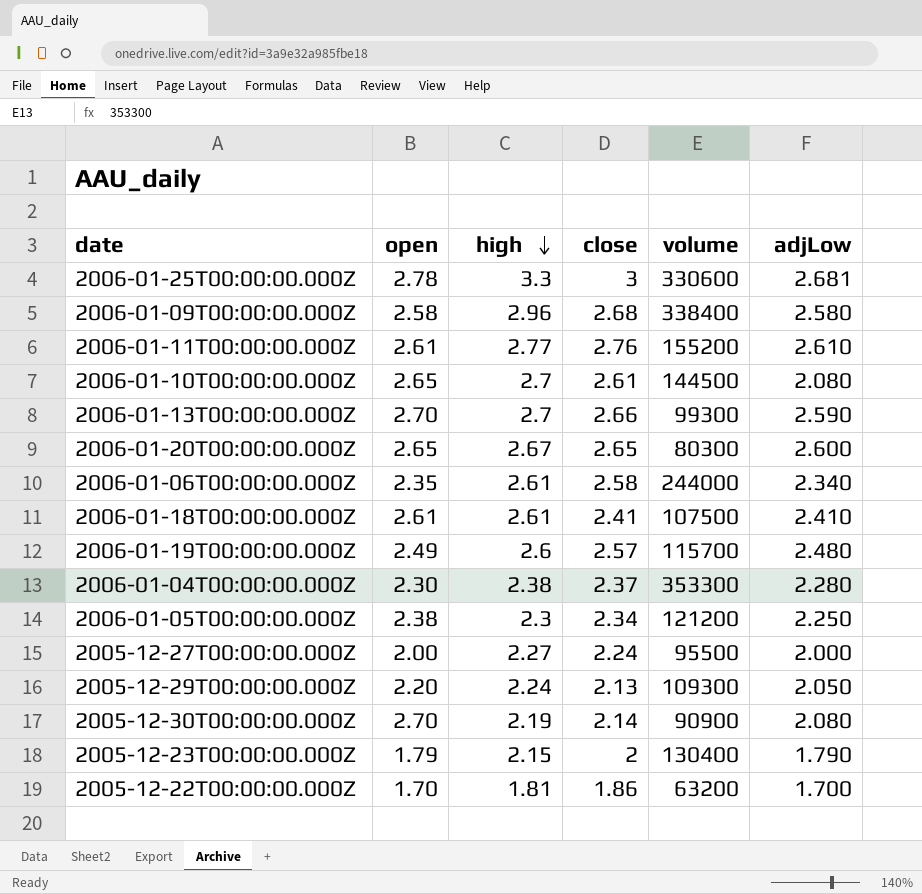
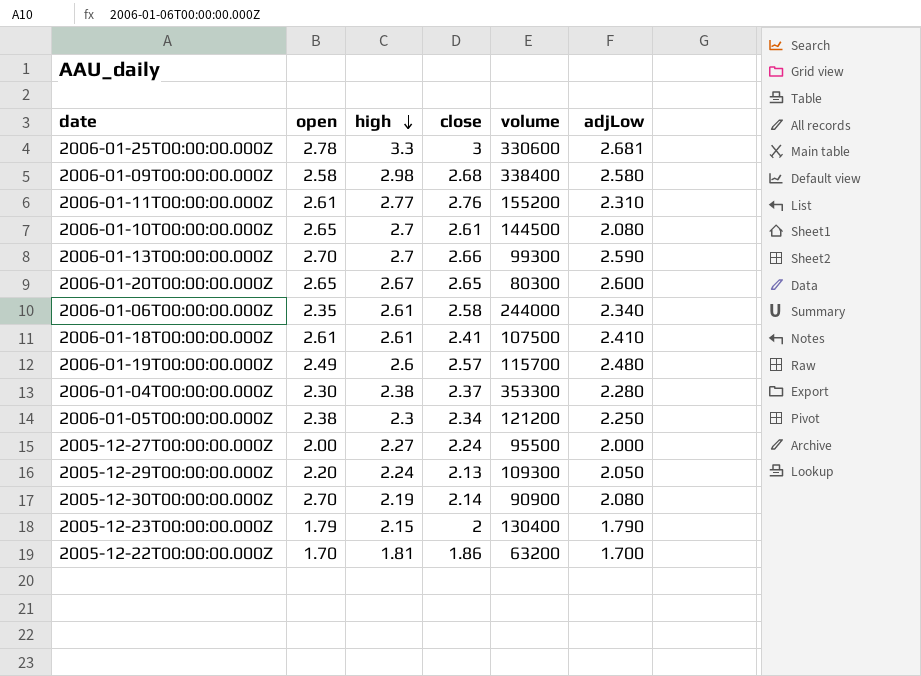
2006-01-09T00:00:00.000Z | high: 2.96 -> 2.98
2006-01-11T00:00:00.000Z | adjLow: 2.610 -> 2.310

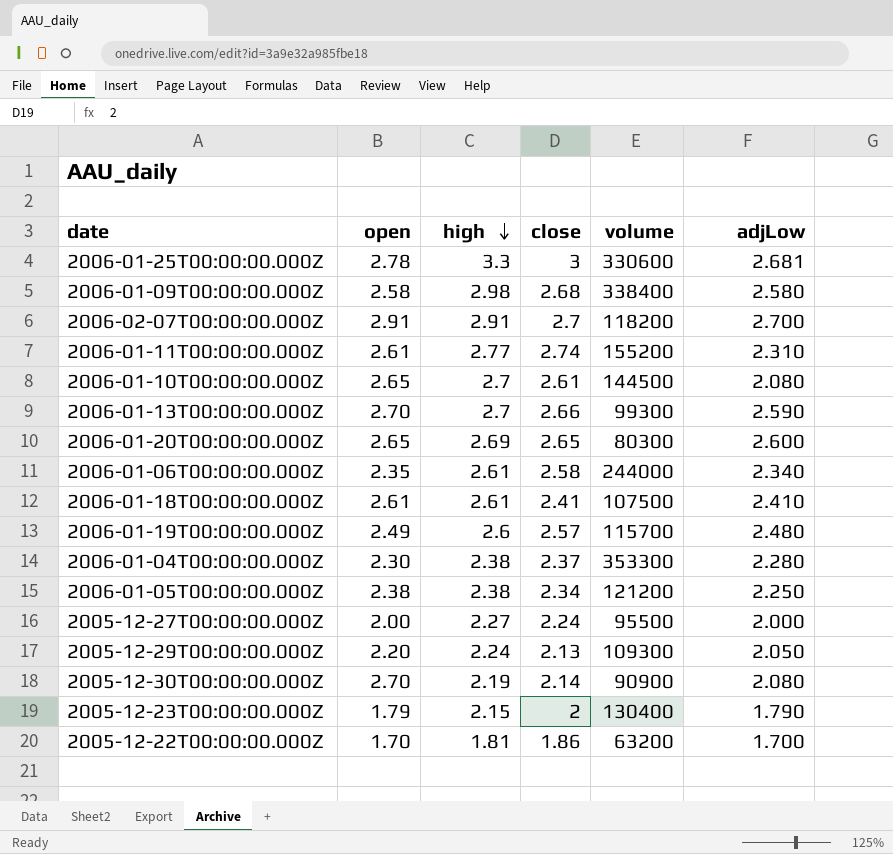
row 2006-02-07T00:00:00.000Z: none -> 2.91 | 2.91 | 2.7 | 118200 | 2.700
2006-01-11T00:00:00.000Z | close: 2.76 -> 2.74
2006-01-20T00:00:00.000Z | high: 2.67 -> 2.69
2006-01-05T00:00:00.000Z | high: 2.3 -> 2.38

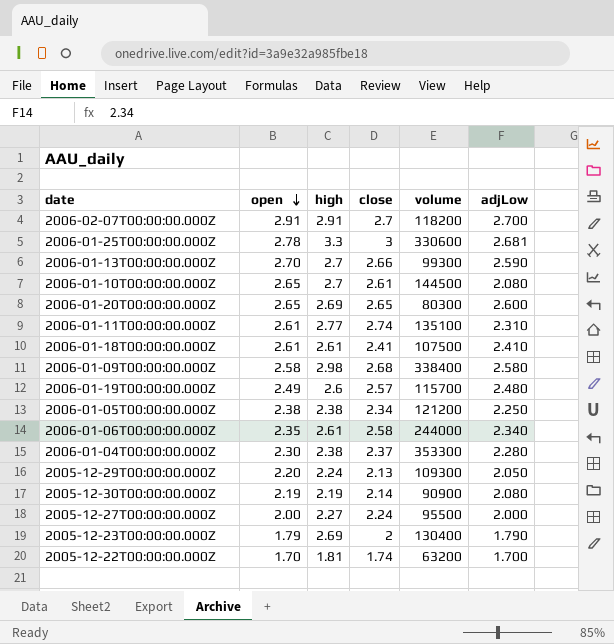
row order: high descending -> open descending
2006-01-11T00:00:00.000Z | volume: 155200 -> 135100
2005-12-30T00:00:00.000Z | open: 2.70 -> 2.19
2005-12-23T00:00:00.000Z | high: 2.15 -> 2.69
2005-12-22T00:00:00.000Z | close: 1.86 -> 1.74

